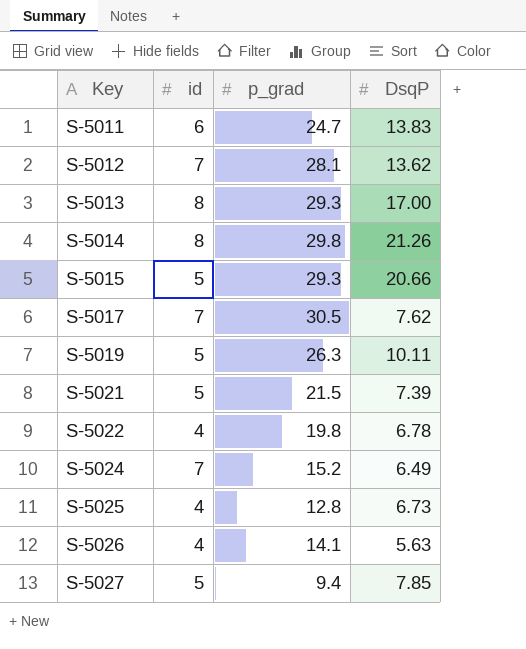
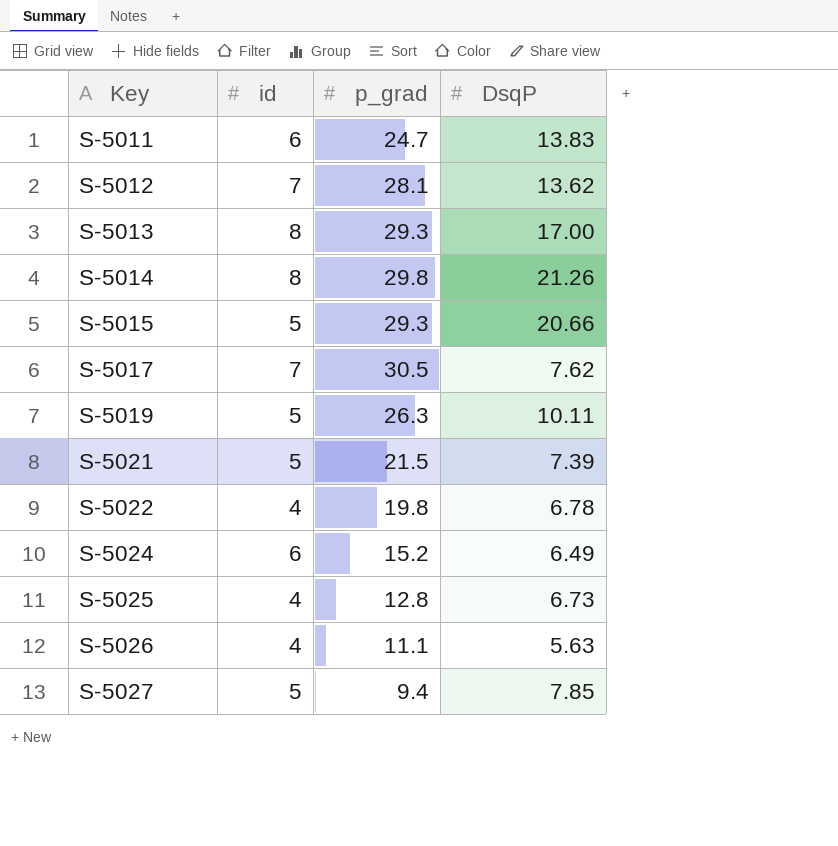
S-5024 | id: 7 -> 6
S-5026 | p_grad: 14.1 -> 11.1

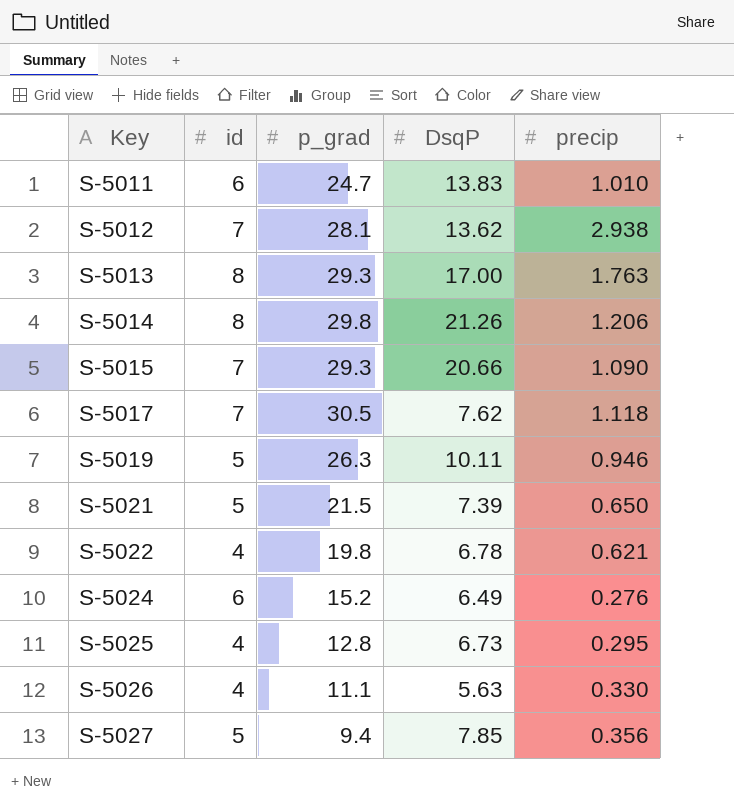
column precip | position: none -> 5
S-5015 | id: 5 -> 7

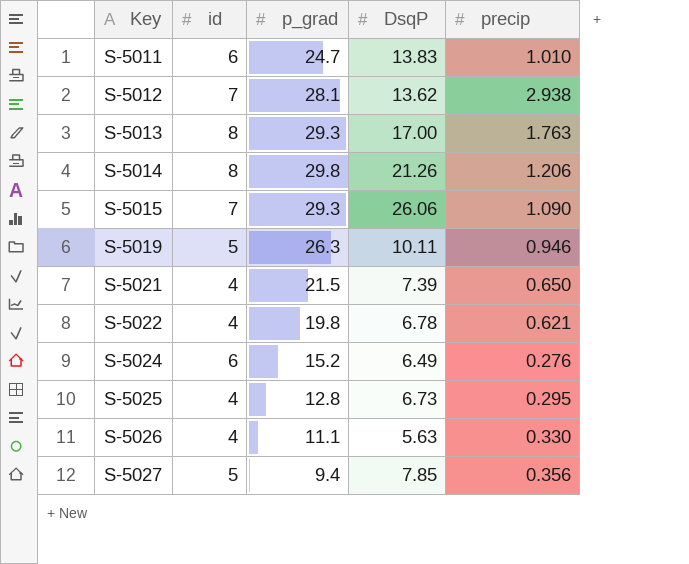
row S-5017: 7 | 30.5 | 7.62 | 1.118 -> none
S-5015 | DsqP: 20.66 -> 26.06
S-5021 | id: 5 -> 4

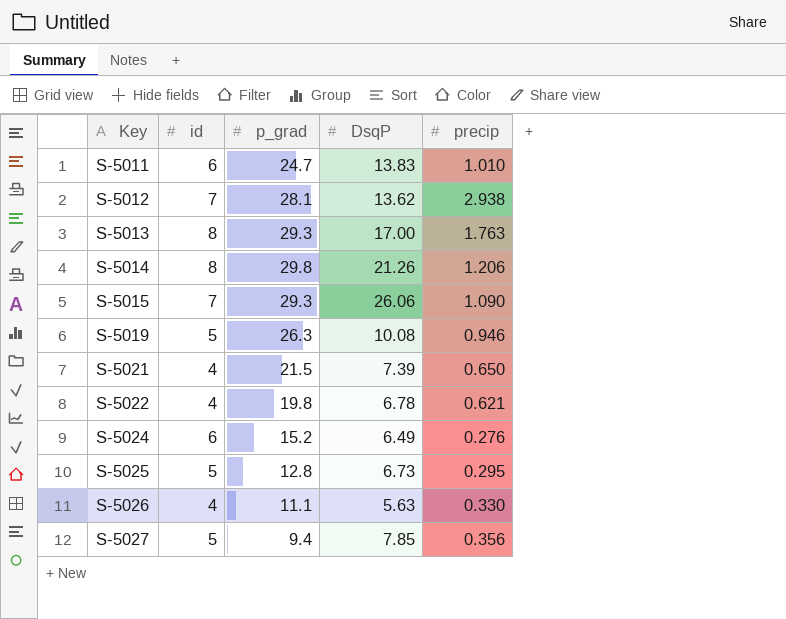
S-5019 | DsqP: 10.11 -> 10.08
S-5025 | id: 4 -> 5

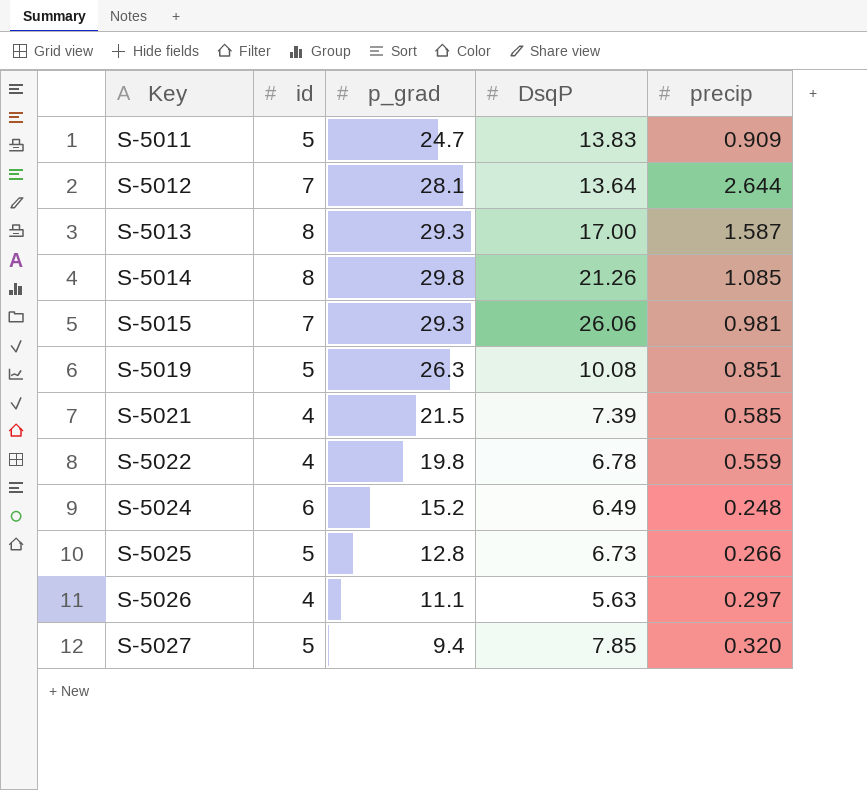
S-5011 | id: 6 -> 5
S-5011 | precip: 1.010 -> 0.909
S-5012 | DsqP: 13.62 -> 13.64
S-5012 | precip: 2.938 -> 2.644
S-5013 | precip: 1.763 -> 1.587
S-5014 | precip: 1.206 -> 1.085
S-5015 | precip: 1.090 -> 0.981
S-5019 | precip: 0.946 -> 0.851
S-5021 | precip: 0.650 -> 0.585
S-5022 | precip: 0.621 -> 0.559
S-5024 | precip: 0.276 -> 0.248
S-5025 | precip: 0.295 -> 0.266
S-5026 | precip: 0.330 -> 0.297
S-5027 | precip: 0.356 -> 0.320

